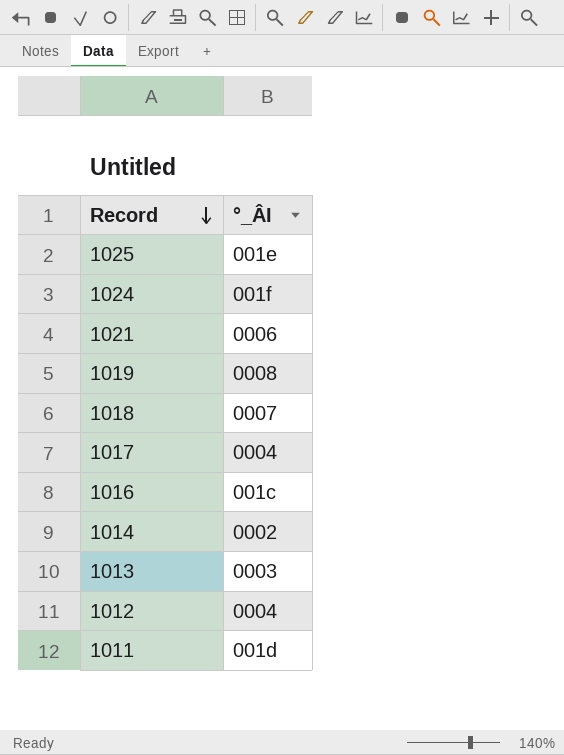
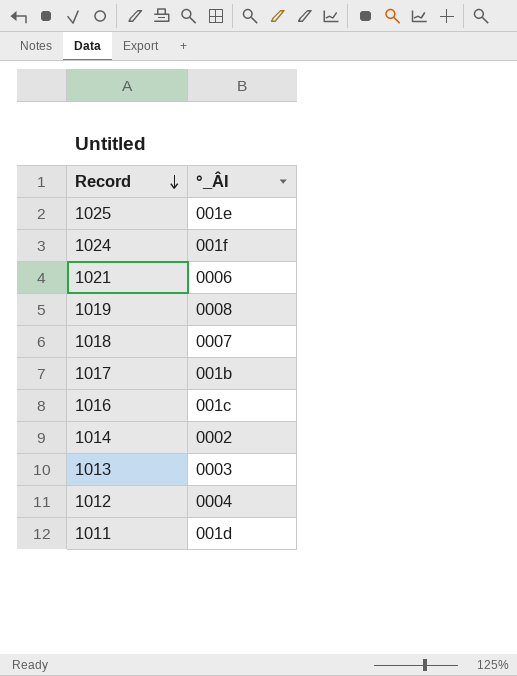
1017 | °_ÂI: 0004 -> 001b

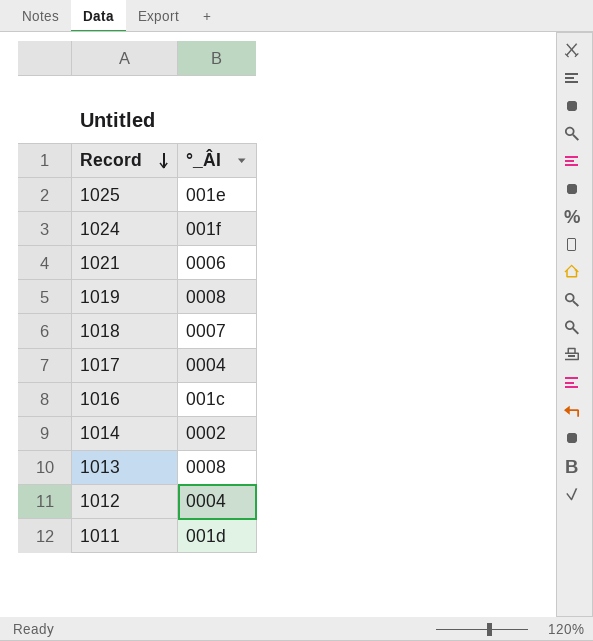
1017 | °_ÂI: 001b -> 0004
1013 | °_ÂI: 0003 -> 0008

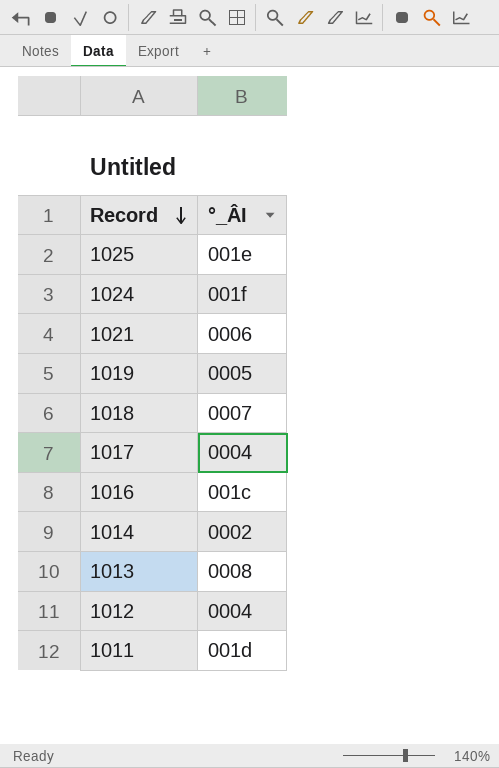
1019 | °_ÂI: 0008 -> 0005

